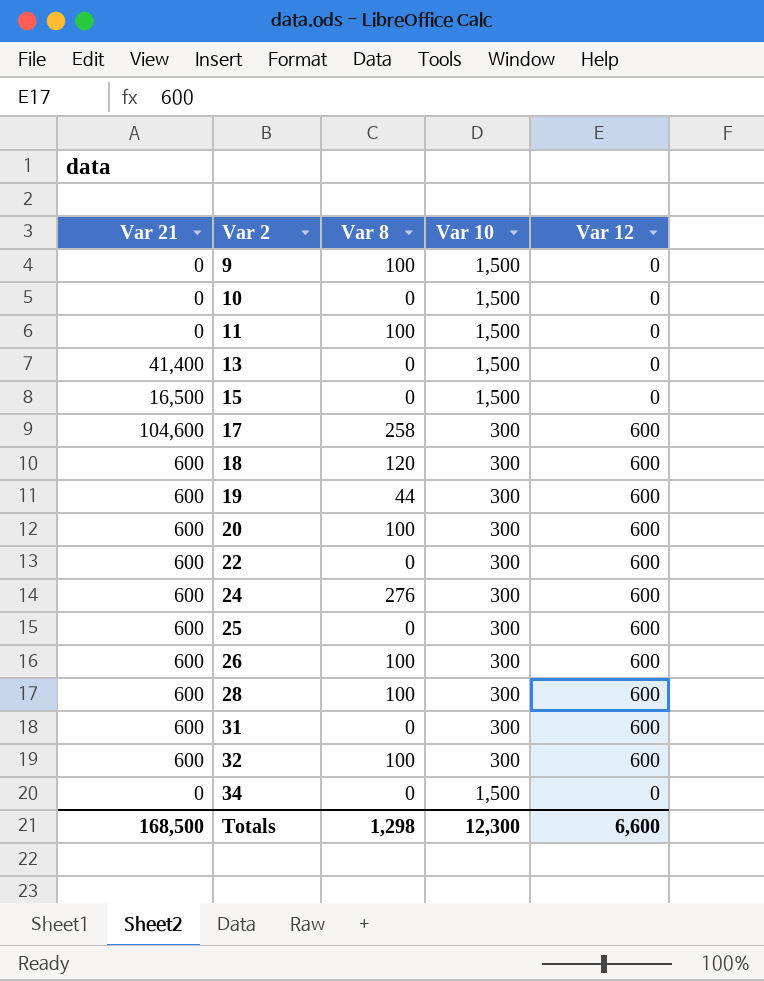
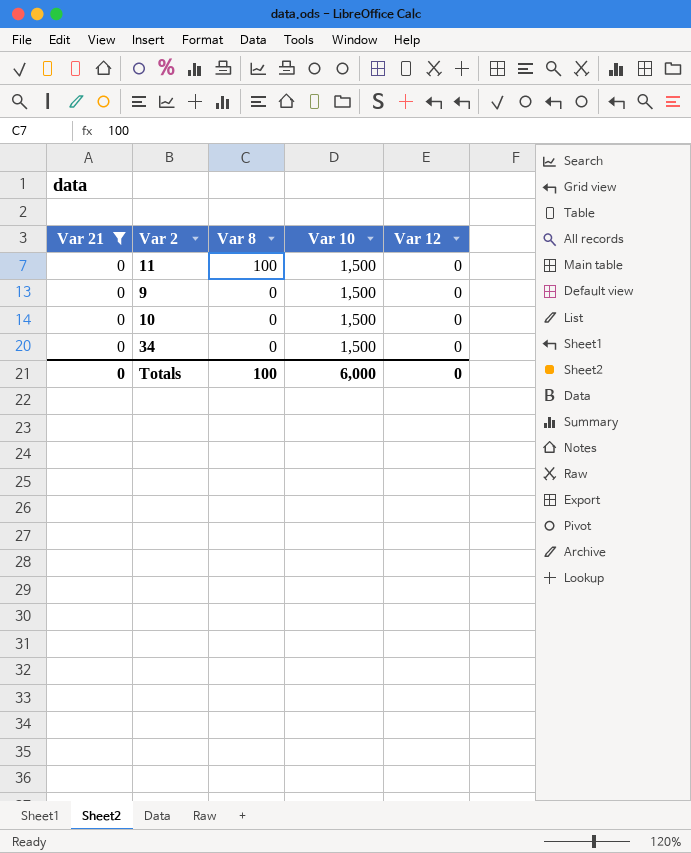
filter: none -> Var 21 = 0
row order: Var 2 ascending -> Var 8 descending
9 | Var 8: 100 -> 0
Totals | Var 21: 168,500 -> 0
Totals | Var 8: 1,298 -> 100
Totals | Var 10: 12,300 -> 6,000
Totals | Var 12: 6,600 -> 0

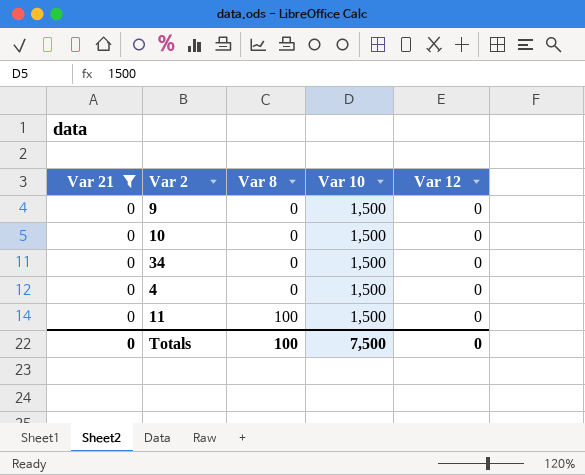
row order: Var 8 descending -> Var 8 ascending
row 4: none -> 0 | 0 | 1,500 | 0
Totals | Var 10: 6,000 -> 7,500

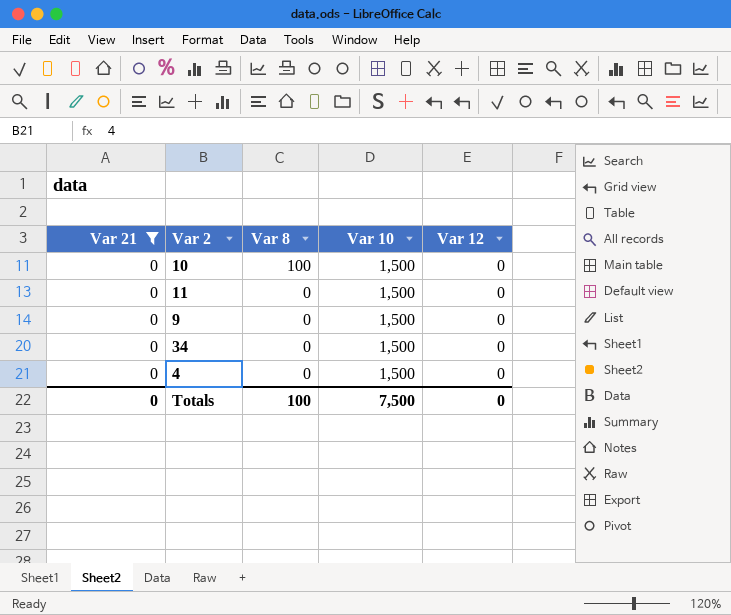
row order: Var 8 ascending -> Var 8 descending
10 | Var 8: 0 -> 100
11 | Var 8: 100 -> 0

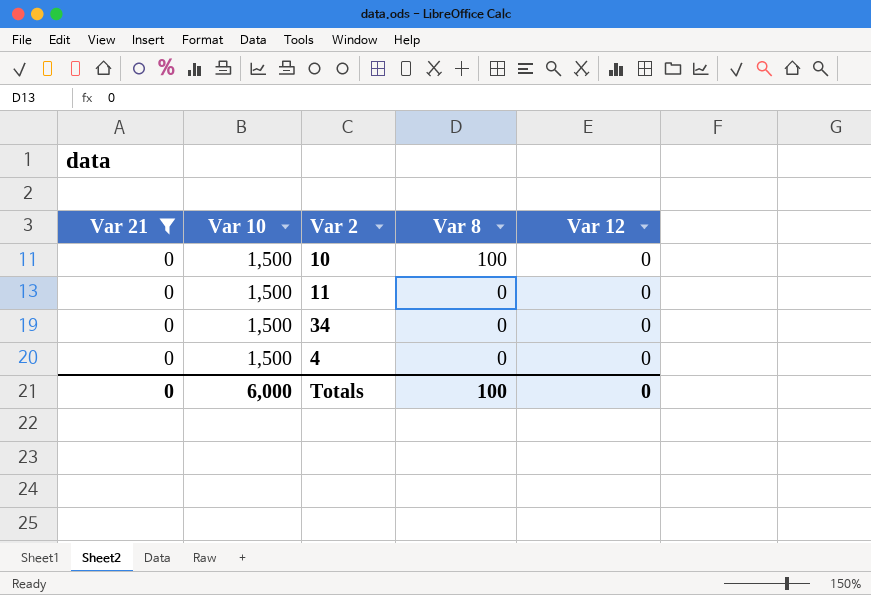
column Var 10 | position: 4 -> 2
row 9: 0 | 0 | 1,500 | 0 -> none
Totals | Var 10: 7,500 -> 6,000

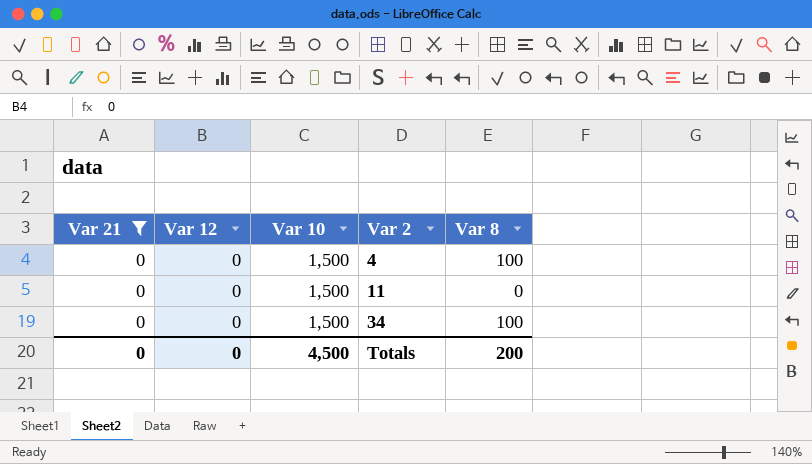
row order: Var 8 descending -> Var 2 ascending
column Var 12 | position: 5 -> 2
row 10: 0 | 1,500 | 100 | 0 -> none
4 | Var 8: 0 -> 100
34 | Var 8: 0 -> 100
Totals | Var 10: 6,000 -> 4,500
Totals | Var 8: 100 -> 200

